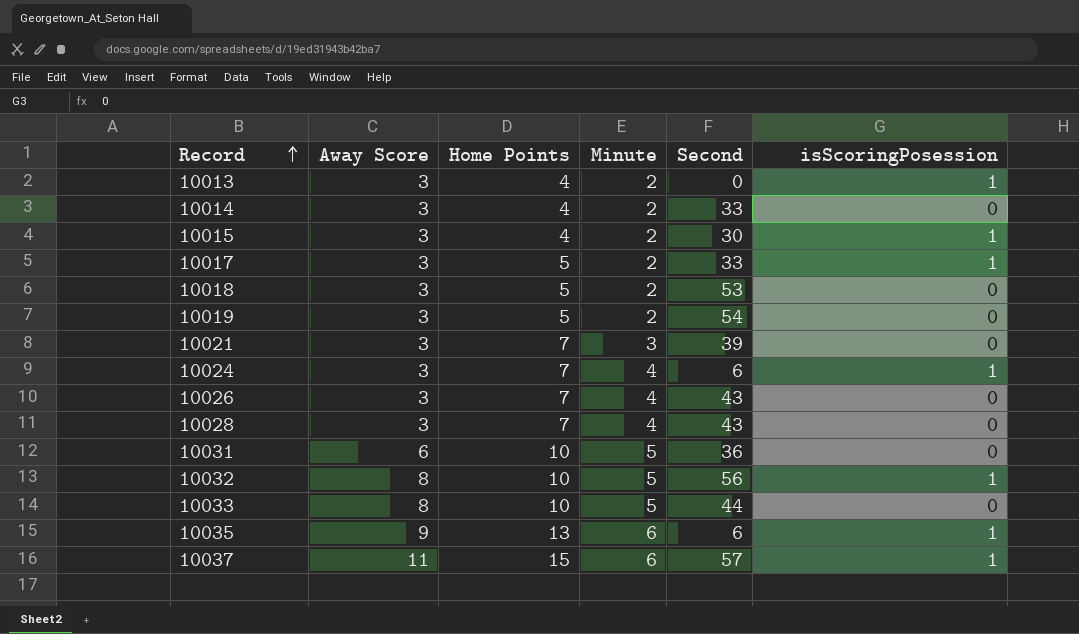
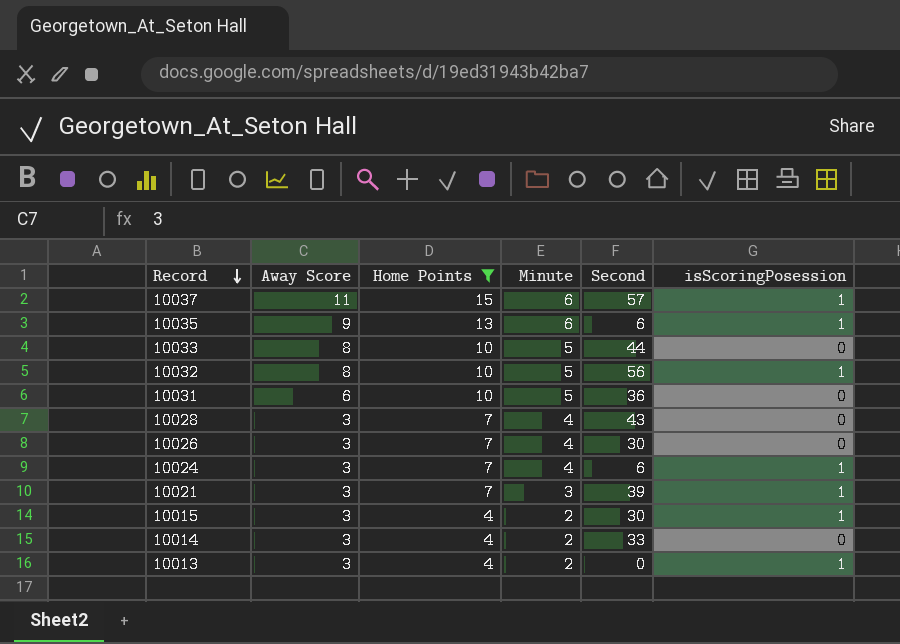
filter: none -> Home Points != 5
row order: Record ascending -> Record descending
10026 | Second: 43 -> 30
10021 | isScoringPosession: 0 -> 1

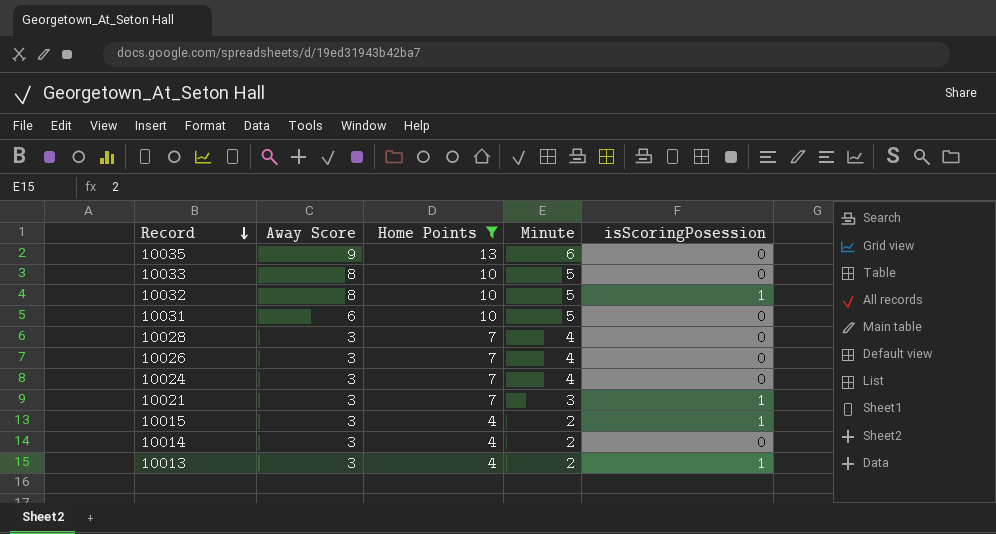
column Second | position: 5 -> none
row 10037: 11 | 15 | 6 | 57 | 1 -> none
10035 | isScoringPosession: 1 -> 0
10024 | isScoringPosession: 1 -> 0

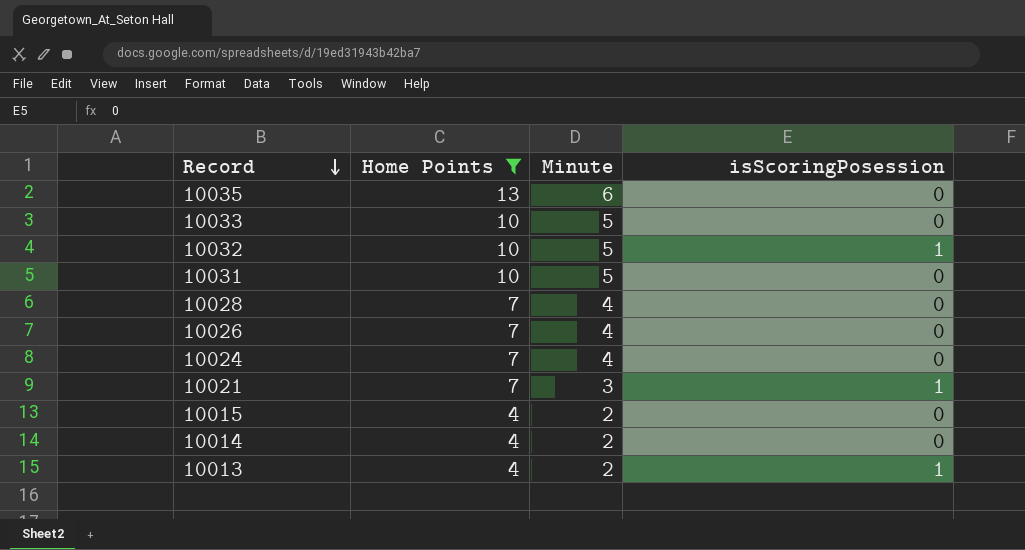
column Away Score | position: 2 -> none
10015 | isScoringPosession: 1 -> 0

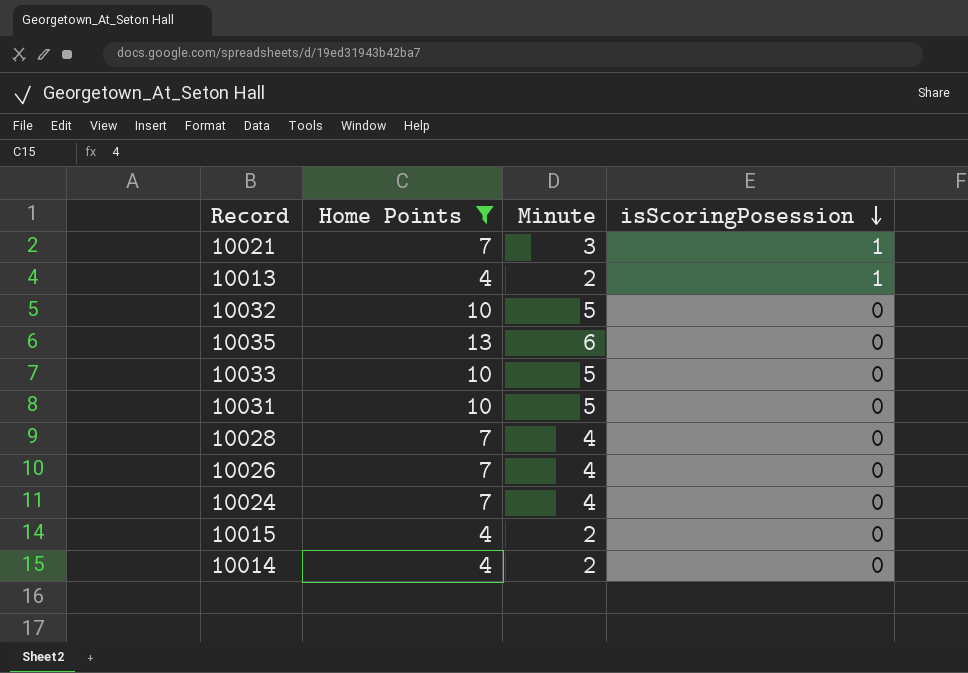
row order: Record descending -> isScoringPosession descending
10032 | isScoringPosession: 1 -> 0

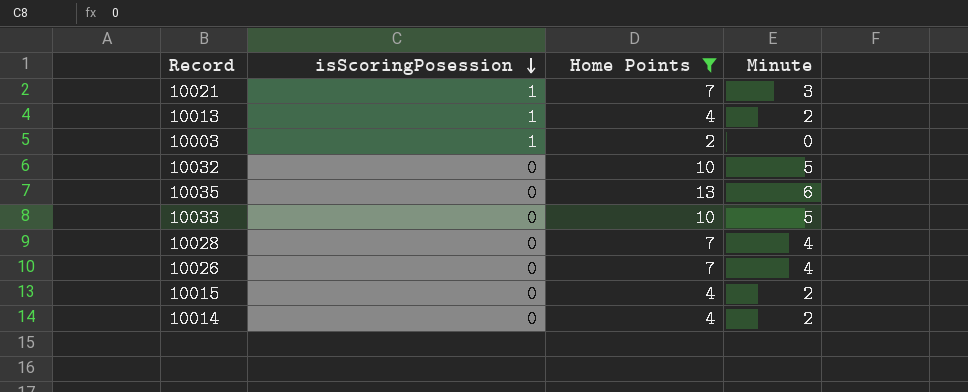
column isScoringPosession | position: 4 -> 2
row 10031: 10 | 5 | 0 -> none
row 10024: 7 | 4 | 0 -> none
row 10003: none -> 1 | 2 | 0

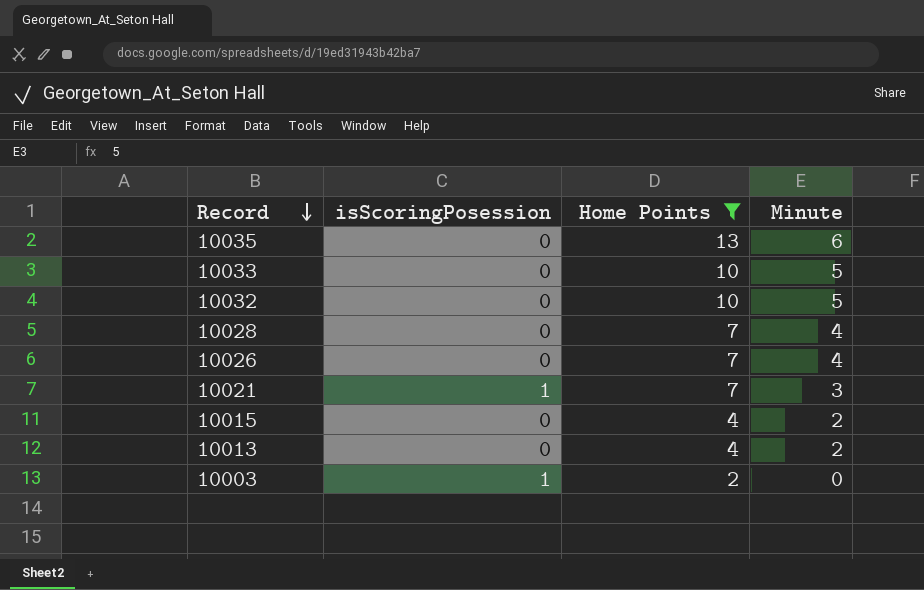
row order: isScoringPosession descending -> Record descending
row 10014: 0 | 4 | 2 -> none
10013 | isScoringPosession: 1 -> 0

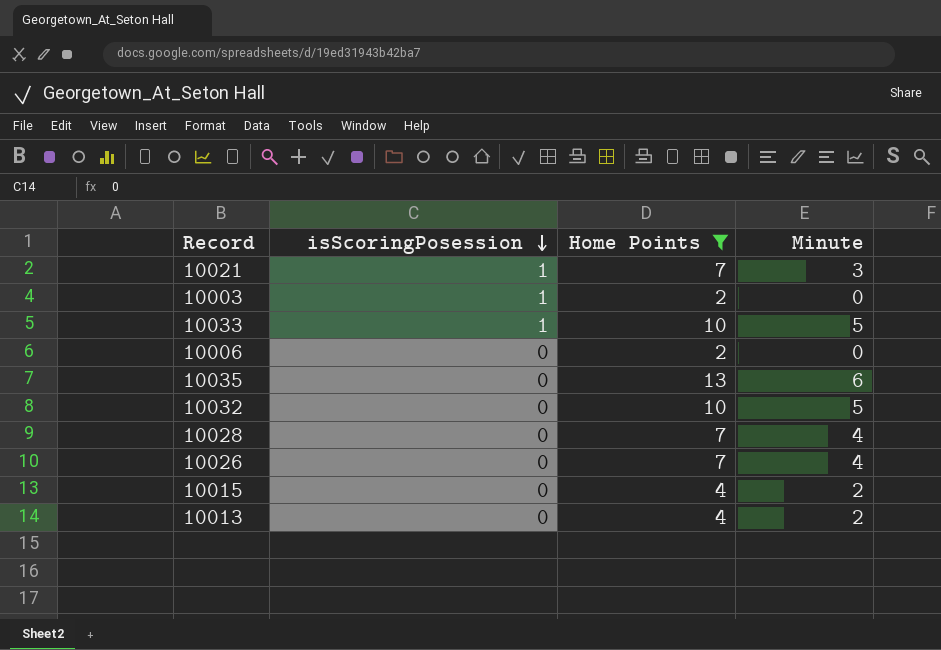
row order: Record descending -> isScoringPosession descending
10033 | isScoringPosession: 0 -> 1
row 10006: none -> 0 | 2 | 0

